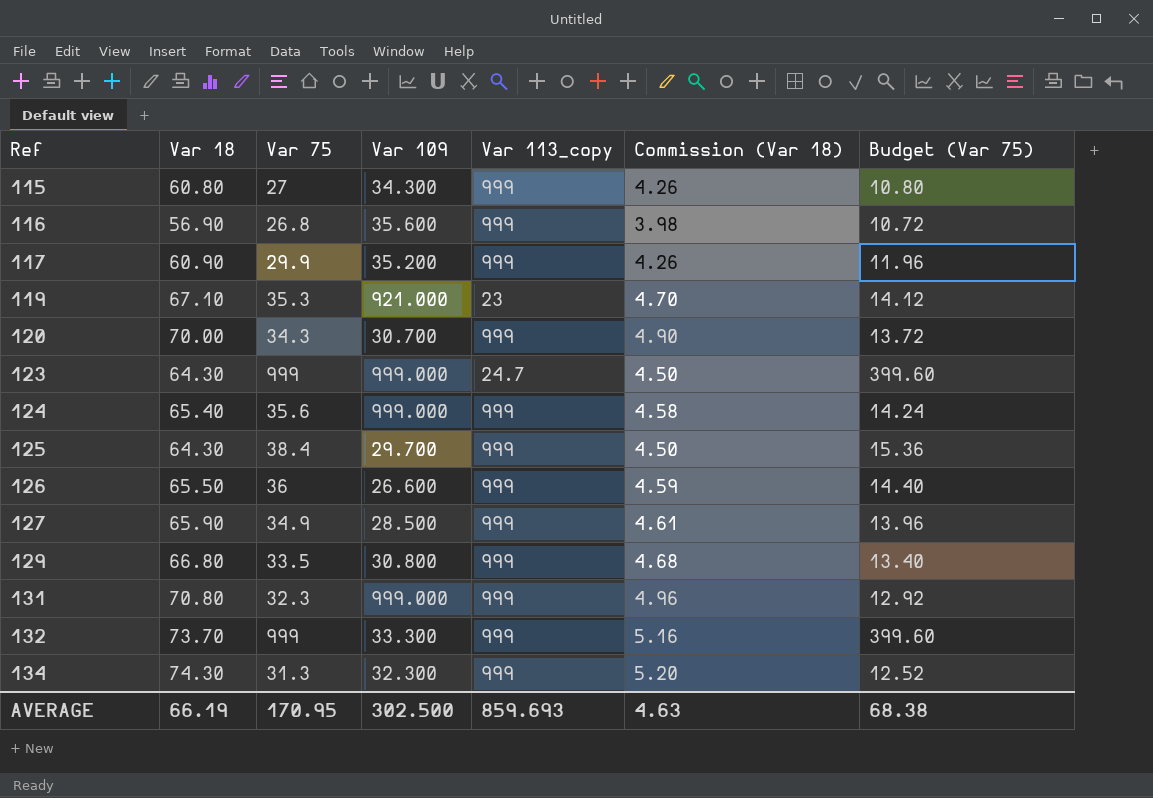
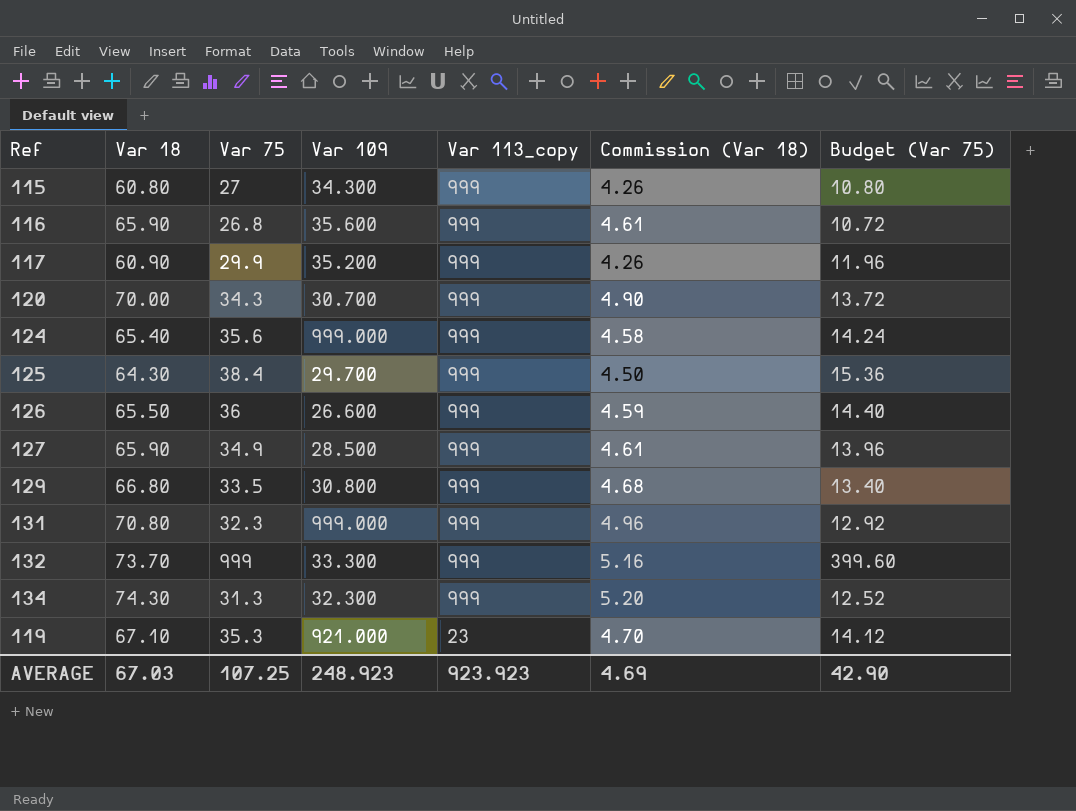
row order: Ref ascending -> Var 113_copy descending
row 123: 64.30 | 999 | 999.000 | 24.7 | 4.50 | 399.60 -> none
116 | Var 18: 56.90 -> 65.90
116 | Commission (Var 18): 3.98 -> 4.61
AVERAGE | Var 18: 66.19 -> 67.03
AVERAGE | Var 75: 170.95 -> 107.25
AVERAGE | Var 109: 302.500 -> 248.923
AVERAGE | Var 113_copy: 859.693 -> 923.923
AVERAGE | Commission (Var 18): 4.63 -> 4.69
AVERAGE | Budget (Var 75): 68.38 -> 42.90

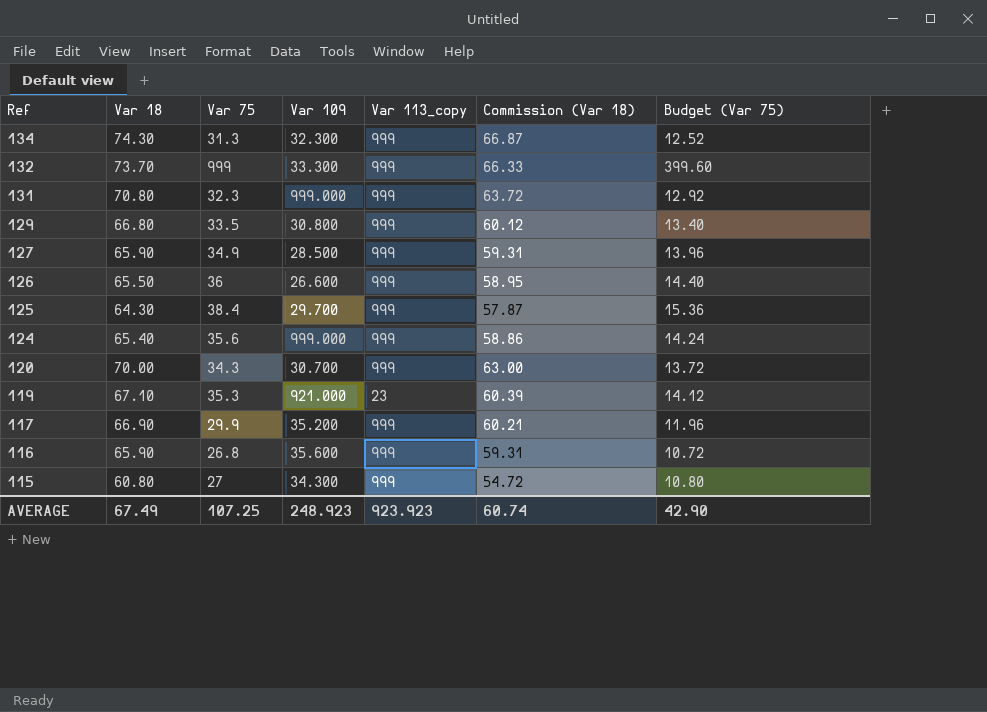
row order: Var 113_copy descending -> Ref descending
column Commission (Var 18) | formula: [Var 18] * 0.07 -> [Var 18] * 0.9
117 | Var 18: 60.90 -> 66.90
AVERAGE | Var 18: 67.03 -> 67.49
AVERAGE | Commission (Var 18): 4.69 -> 60.74

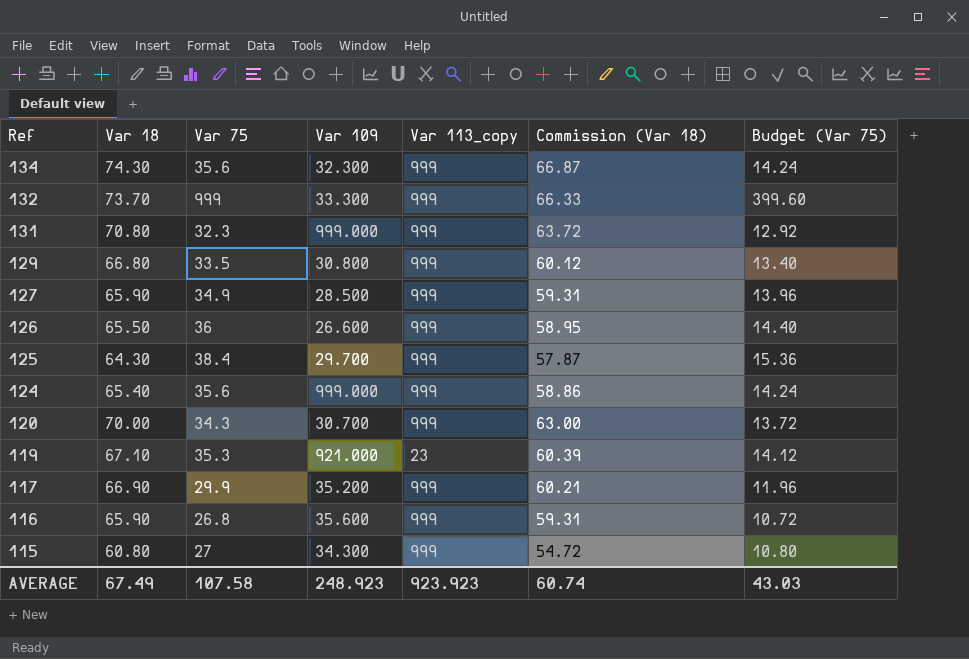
134 | Var 75: 31.3 -> 35.6
134 | Budget (Var 75): 12.52 -> 14.24
AVERAGE | Var 75: 107.25 -> 107.58
AVERAGE | Budget (Var 75): 42.90 -> 43.03

